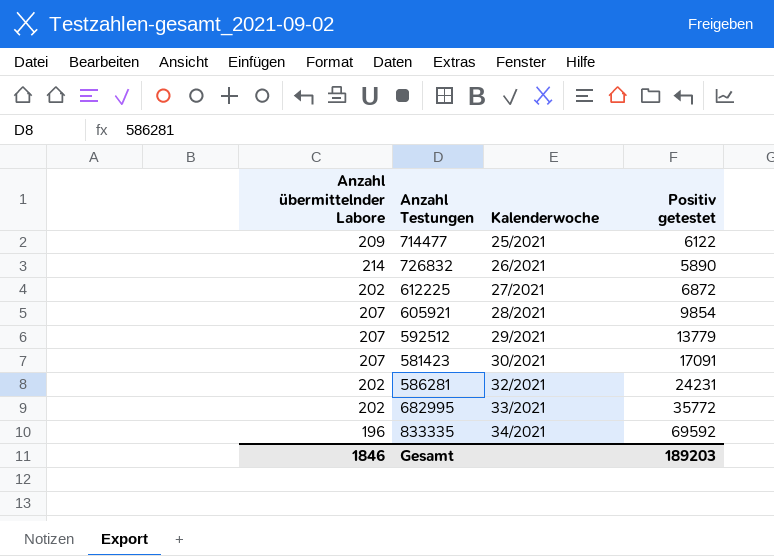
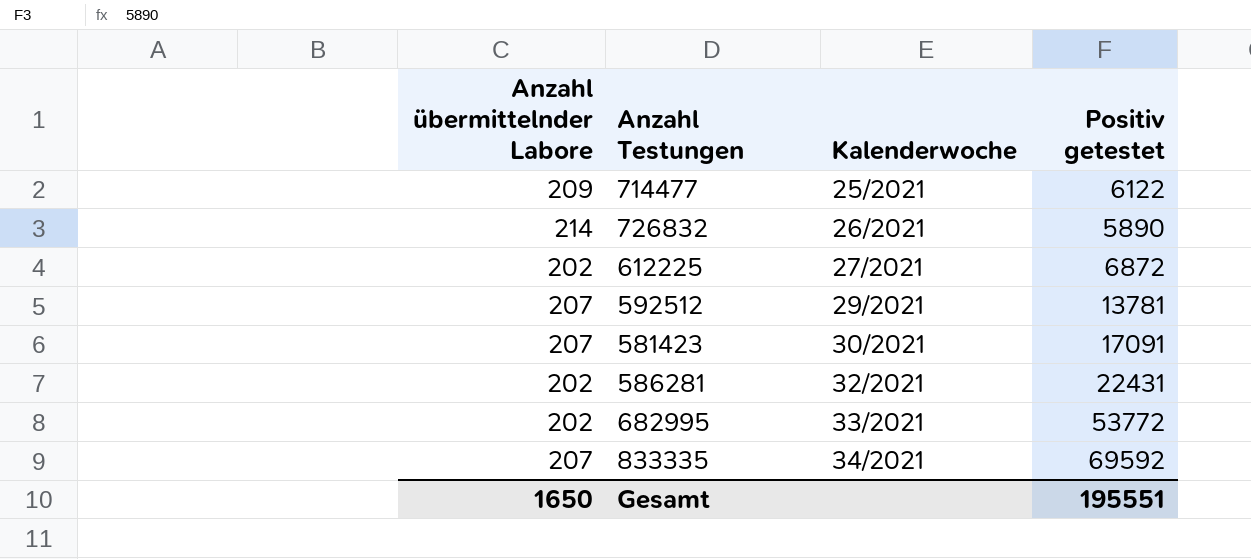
row 605921: 207 | 28/2021 | 9854 -> none
592512 | Positiv getestet: 13779 -> 13781
586281 | Positiv getestet: 24231 -> 22431
682995 | Positiv getestet: 35772 -> 53772
833335 | Anzahl übermittelnder Labore: 196 -> 207
Gesamt | Anzahl übermittelnder Labore: 1846 -> 1650
Gesamt | Positiv getestet: 189203 -> 195551

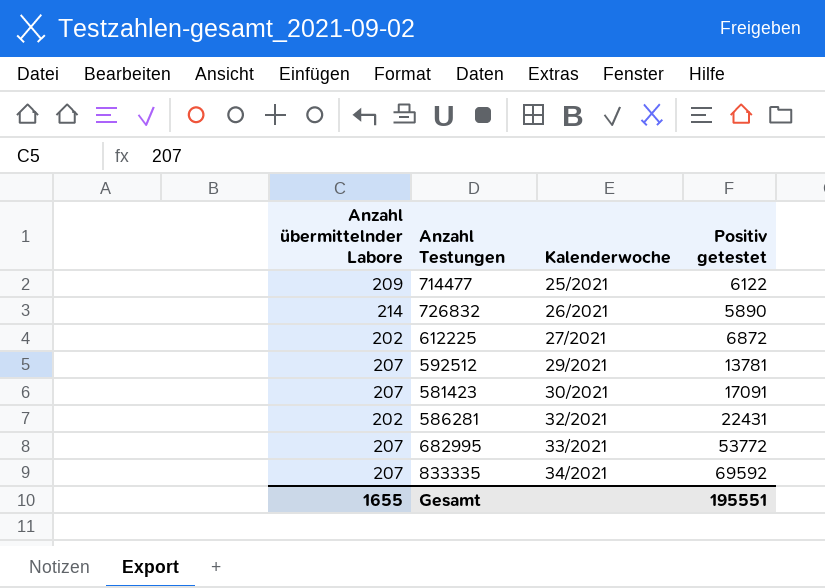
682995 | Anzahl übermittelnder Labore: 202 -> 207
Gesamt | Anzahl übermittelnder Labore: 1650 -> 1655

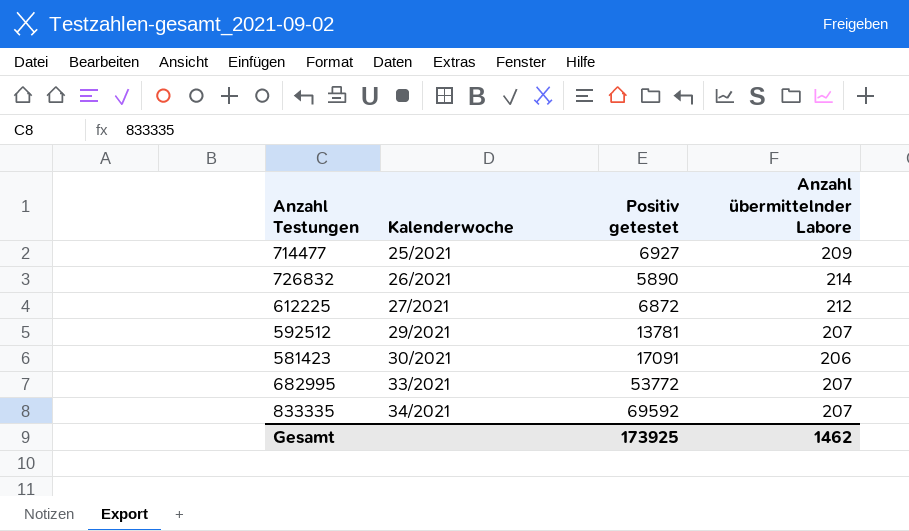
column Anzahl übermittelnder Labore | position: 1 -> 4
row 586281: 202 | 32/2021 | 22431 -> none
714477 | Positiv getestet: 6122 -> 6927
612225 | Anzahl übermittelnder Labore: 202 -> 212
581423 | Anzahl übermittelnder Labore: 207 -> 206
Gesamt | Positiv getestet: 195551 -> 173925
Gesamt | Anzahl übermittelnder Labore: 1655 -> 1462

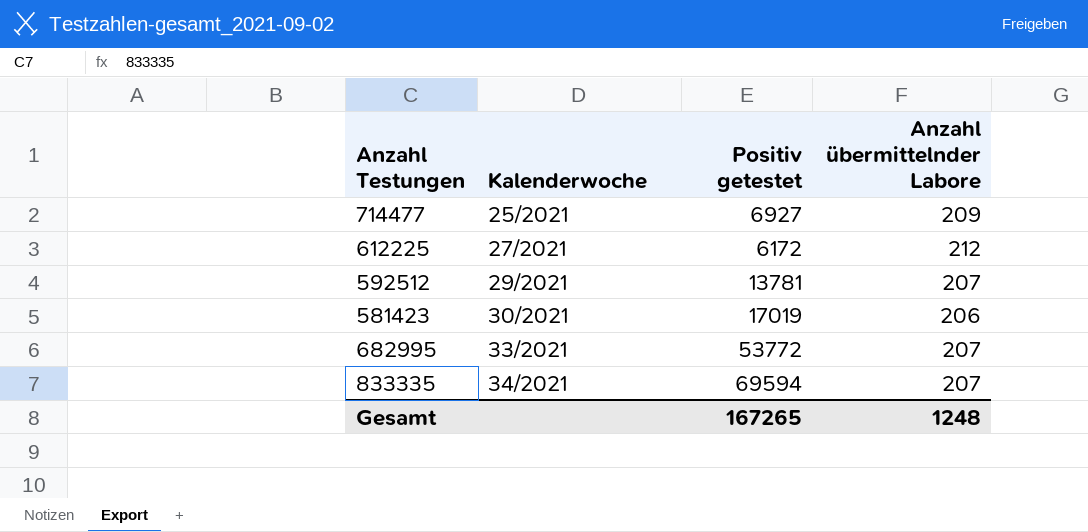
row 726832: 26/2021 | 5890 | 214 -> none
612225 | Positiv getestet: 6872 -> 6172
581423 | Positiv getestet: 17091 -> 17019
833335 | Positiv getestet: 69592 -> 69594
Gesamt | Positiv getestet: 173925 -> 167265
Gesamt | Anzahl übermittelnder Labore: 1462 -> 1248

